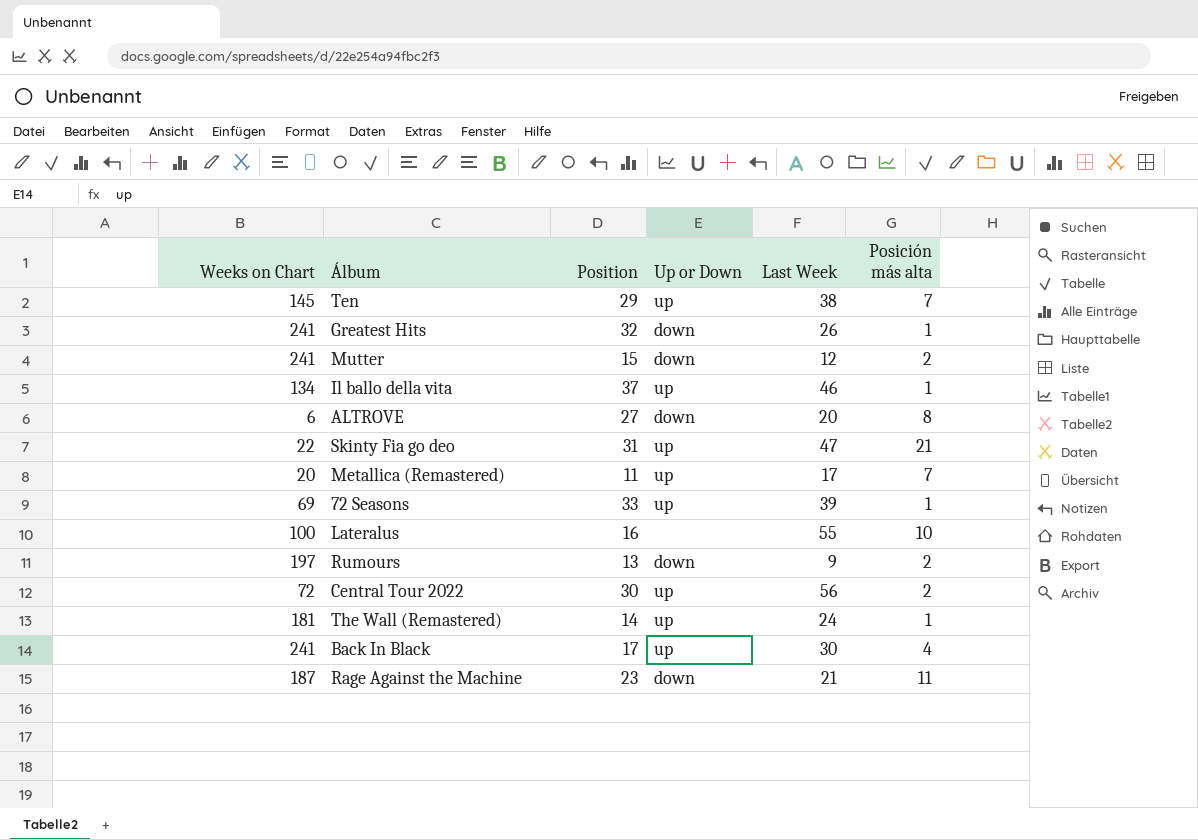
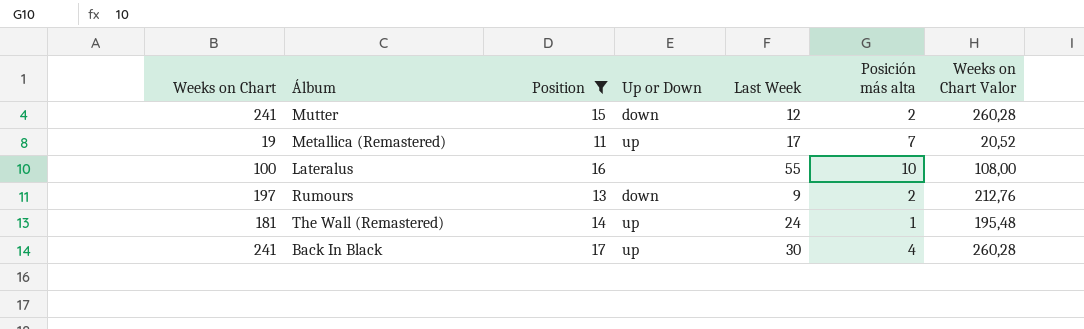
filter: none -> Position <= 17
column Weeks on Chart Valor | formula: none -> [Weeks on Chart] * 1,08
Metallica (Remastered) | Weeks on Chart: 20 -> 19

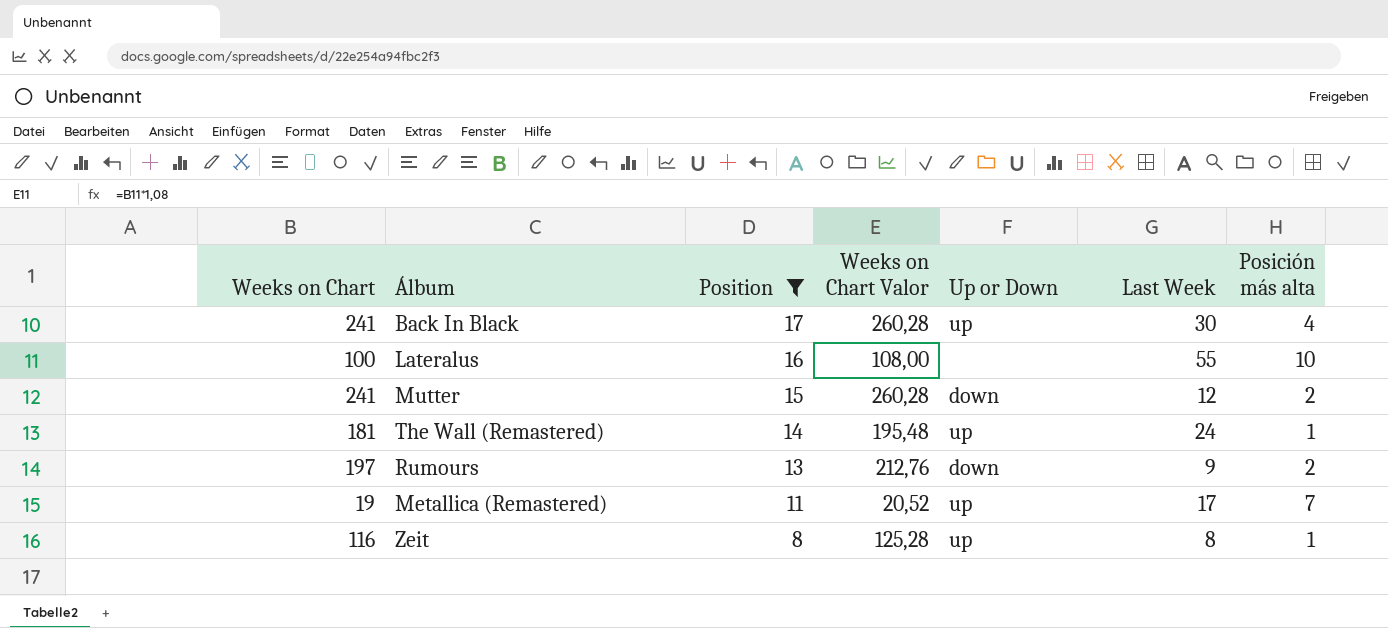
row order: none -> Position descending
column Weeks on Chart Valor | position: 7 -> 4
row Zeit: none -> 116 | 8 | 125,28 | up | 8 | 1

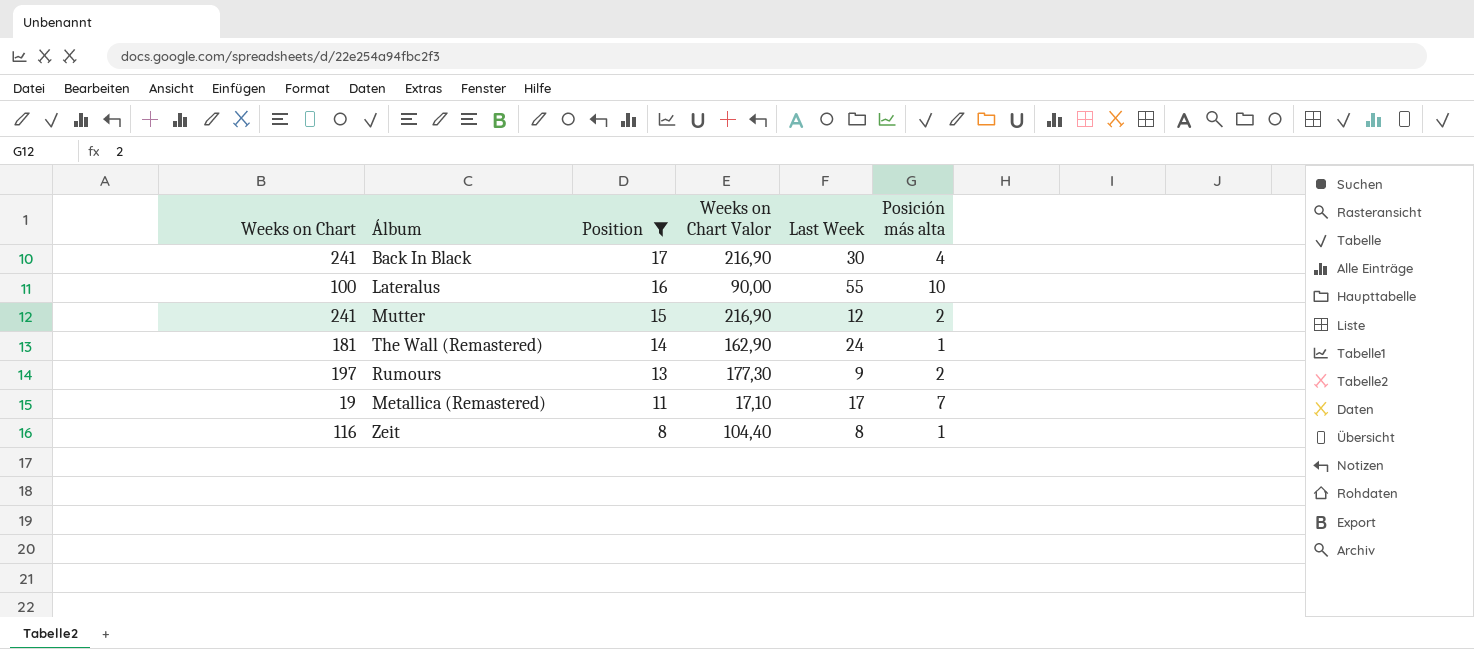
column Up or Down | position: 5 -> none
column Weeks on Chart Valor | formula: [Weeks on Chart] * 1,08 -> [Weeks on Chart] * 0,9

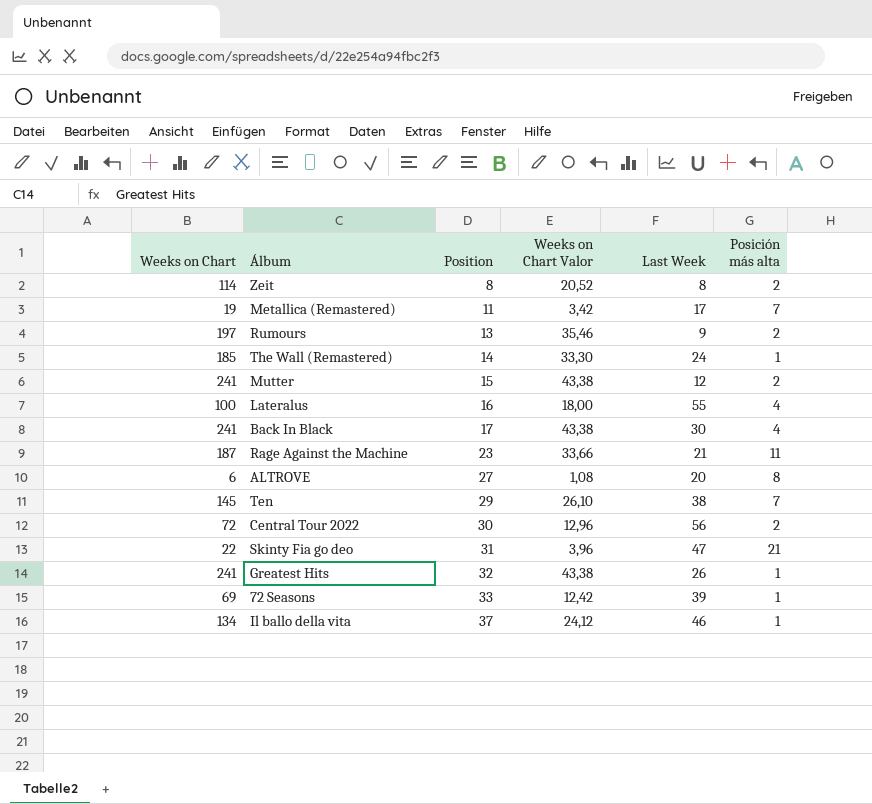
filter: Position <= 17 -> none
row order: Position descending -> Position ascending
column Weeks on Chart Valor | formula: [Weeks on Chart] * 0,9 -> [Weeks on Chart] * 0,18
Zeit | Weeks on Chart: 116 -> 114
Zeit | Posición más alta: 1 -> 2
The Wall (Remastered) | Weeks on Chart: 181 -> 185
Lateralus | Posición más alta: 10 -> 4

